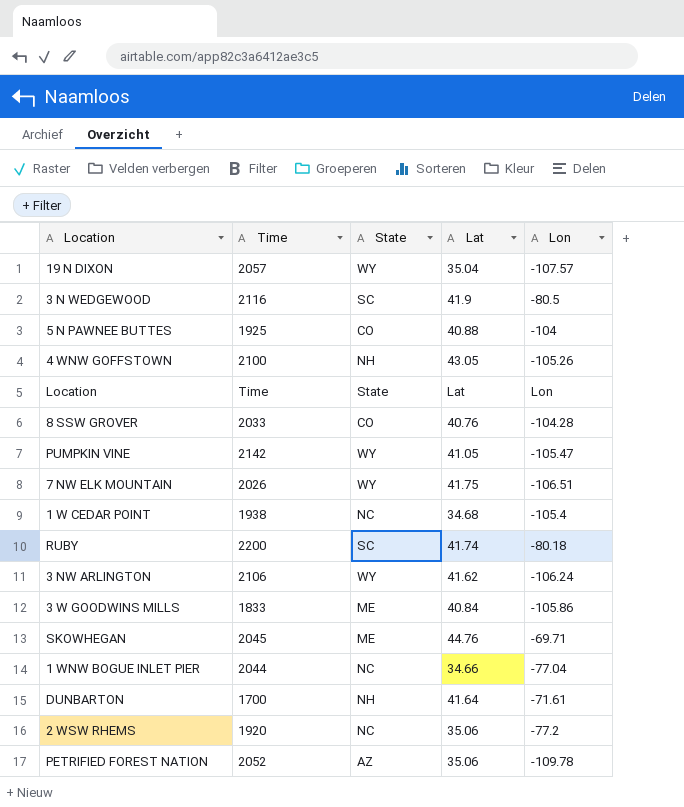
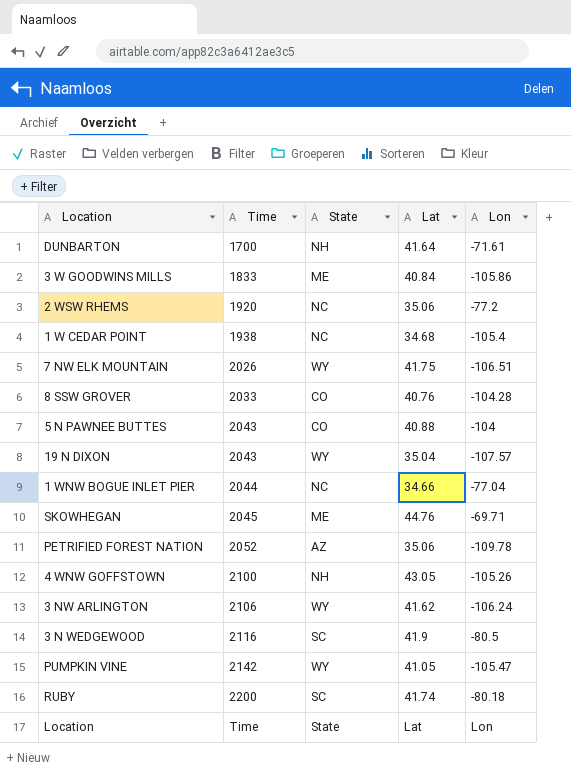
row order: none -> Time ascending
5 N PAWNEE BUTTES | Time: 1925 -> 2043
19 N DIXON | Time: 2057 -> 2043

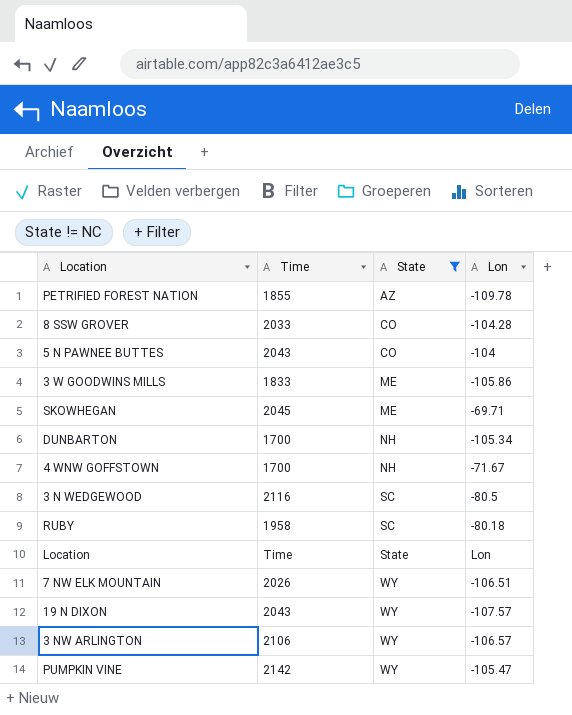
filter: none -> State != NC
row order: Time ascending -> State ascending
column Lat | position: 4 -> none
PETRIFIED FOREST NATION | Time: 2052 -> 1855
DUNBARTON | Lon: -71.61 -> -105.34
4 WNW GOFFSTOWN | Time: 2100 -> 1700
4 WNW GOFFSTOWN | Lon: -105.26 -> -71.67
RUBY | Time: 2200 -> 1958
3 NW ARLINGTON | Lon: -106.24 -> -106.57

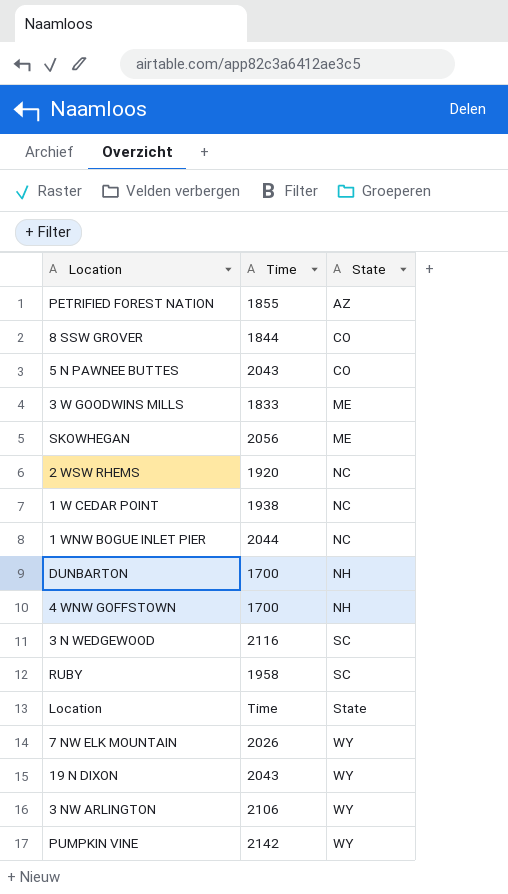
filter: State != NC -> none
column Lon | position: 4 -> none
8 SSW GROVER | Time: 2033 -> 1844
SKOWHEGAN | Time: 2045 -> 2056

